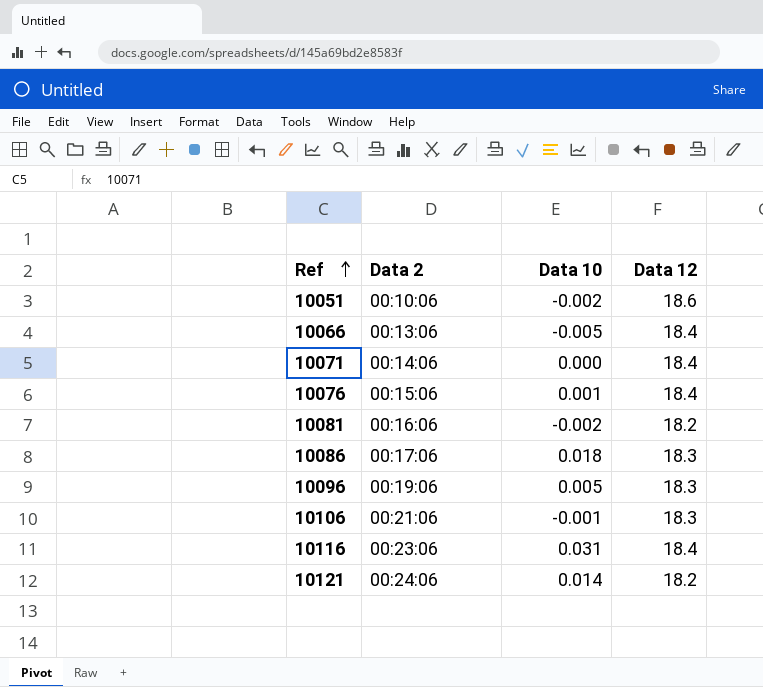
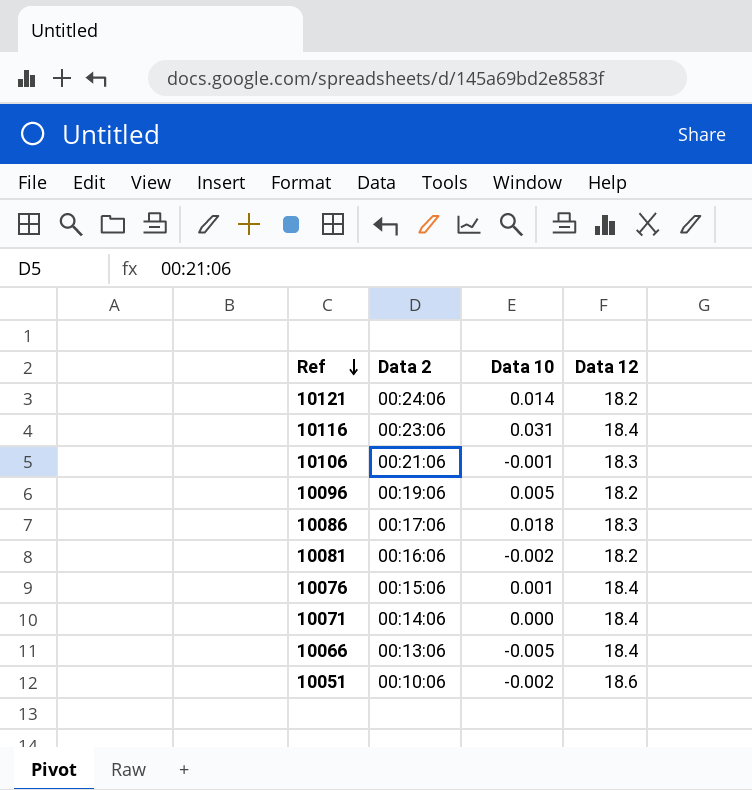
row order: Ref ascending -> Ref descending
10096 | Data 12: 18.3 -> 18.2

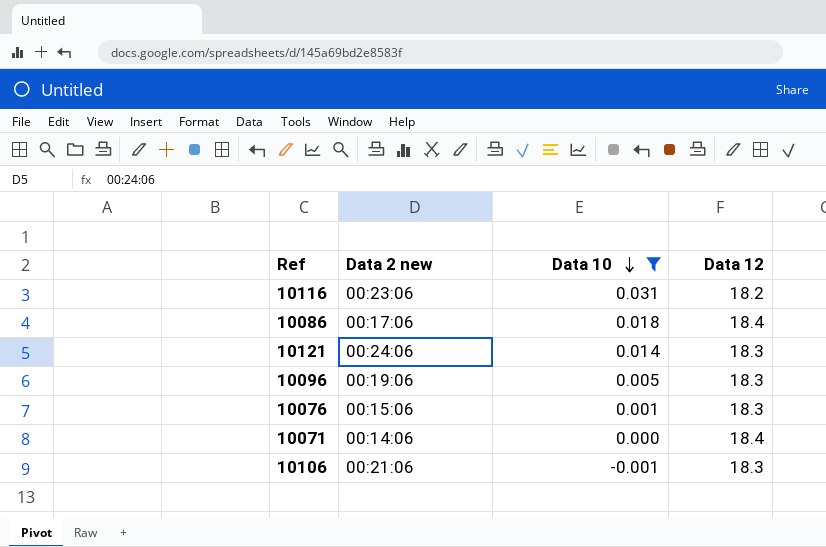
filter: none -> Data 10 >= -0.001
row order: Ref descending -> Data 10 descending
column name: Data 2 -> Data 2 new
10116 | Data 12: 18.4 -> 18.2
10086 | Data 12: 18.3 -> 18.4
10121 | Data 12: 18.2 -> 18.3
10096 | Data 12: 18.2 -> 18.3
10076 | Data 12: 18.4 -> 18.3

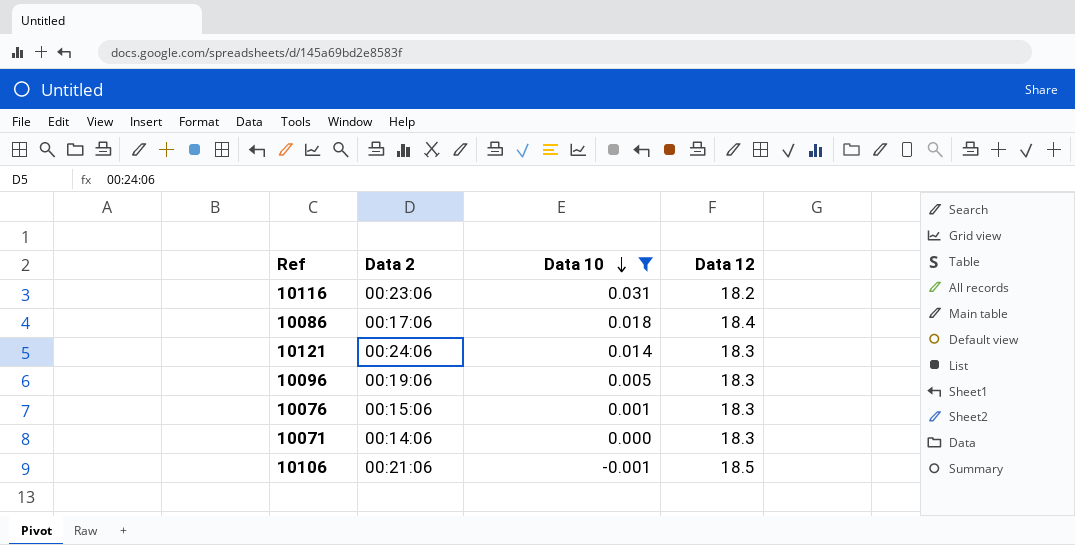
column name: Data 2 new -> Data 2
10071 | Data 12: 18.4 -> 18.3
10106 | Data 12: 18.3 -> 18.5

